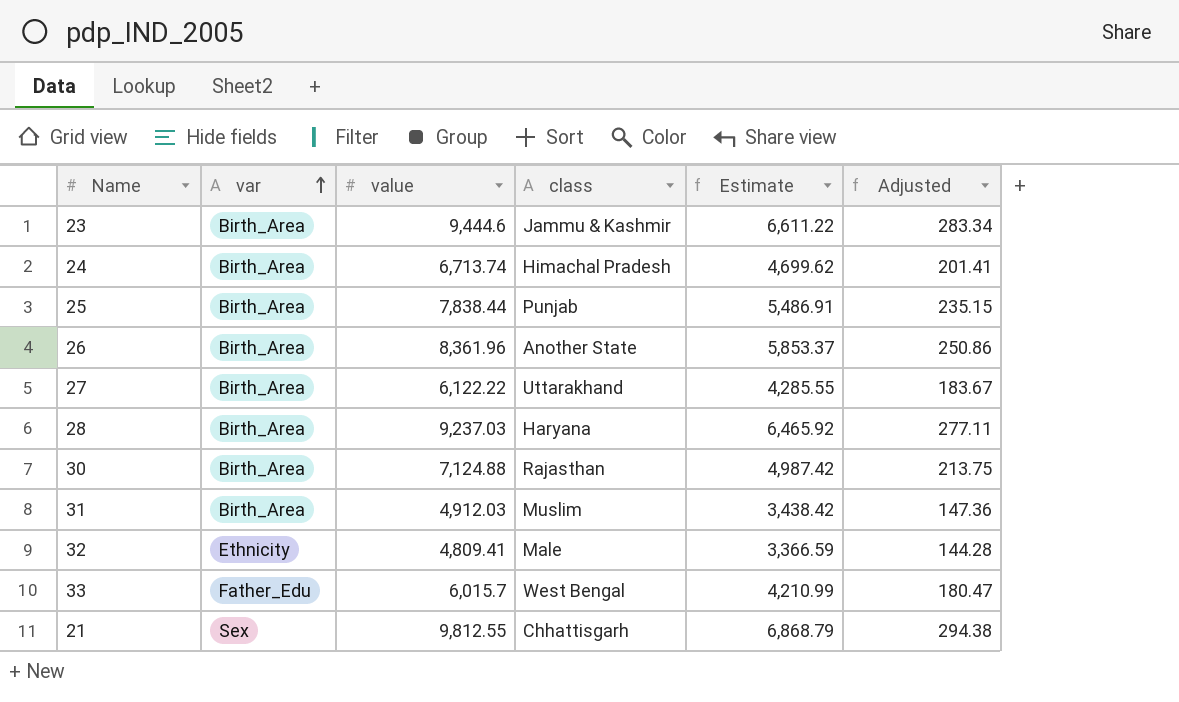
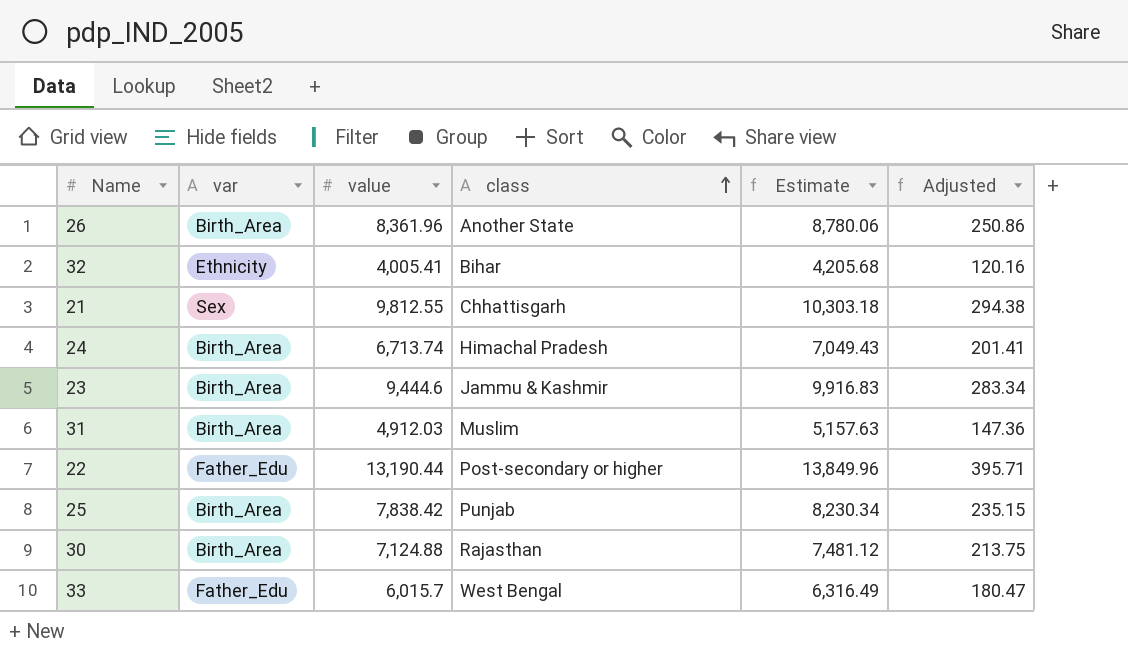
row order: var ascending -> class ascending
column Estimate | formula: [value] * 0.7 -> [value] * 1.05
row 27: Birth_Area | 6,122.22 | Uttarakhand | 4,285.55 | 183.67 -> none
row 28: Birth_Area | 9,237.03 | Haryana | 6,465.92 | 277.11 -> none
32 | value: 4,809.41 -> 4,005.41
32 | class: Male -> Bihar
32 | Adjusted: 144.28 -> 120.16
row 22: none -> Father_Edu | 13,190.44 | Post-secondary or higher | 13,849.96 | 395.71
25 | value: 7,838.44 -> 7,838.42

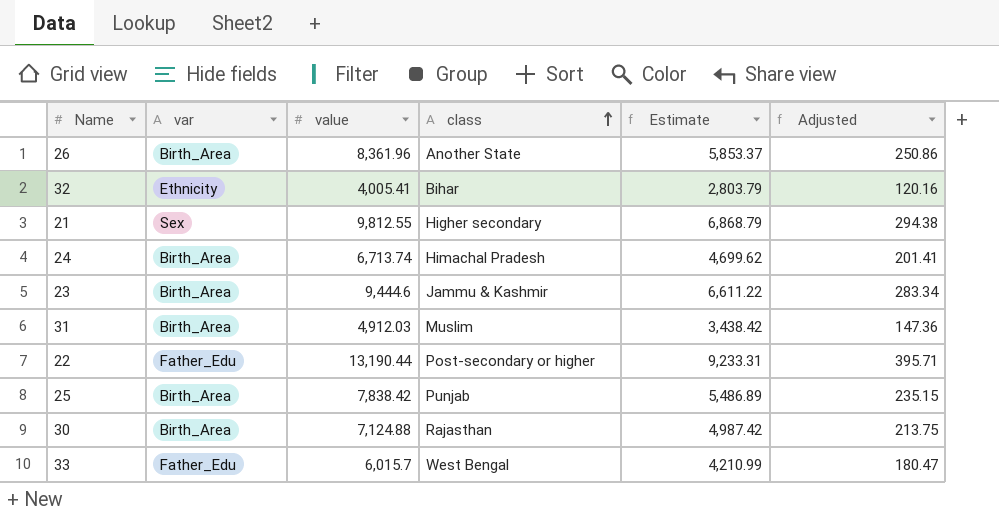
column Estimate | formula: [value] * 1.05 -> [value] * 0.7
21 | class: Chhattisgarh -> Higher secondary

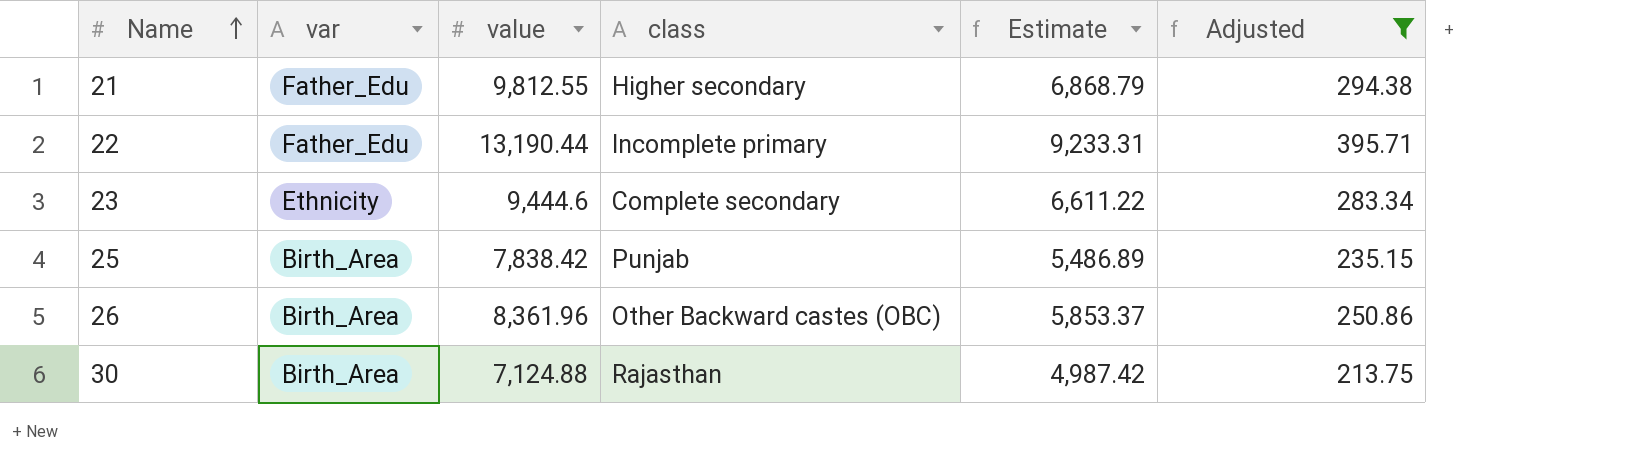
filter: none -> Adjusted >= 213.75
row order: class ascending -> Name ascending
21 | var: Sex -> Father_Edu
22 | class: Post-secondary or higher -> Incomplete primary
23 | var: Birth_Area -> Ethnicity
23 | class: Jammu & Kashmir -> Complete secondary
26 | class: Another State -> Other Backward castes (OBC)

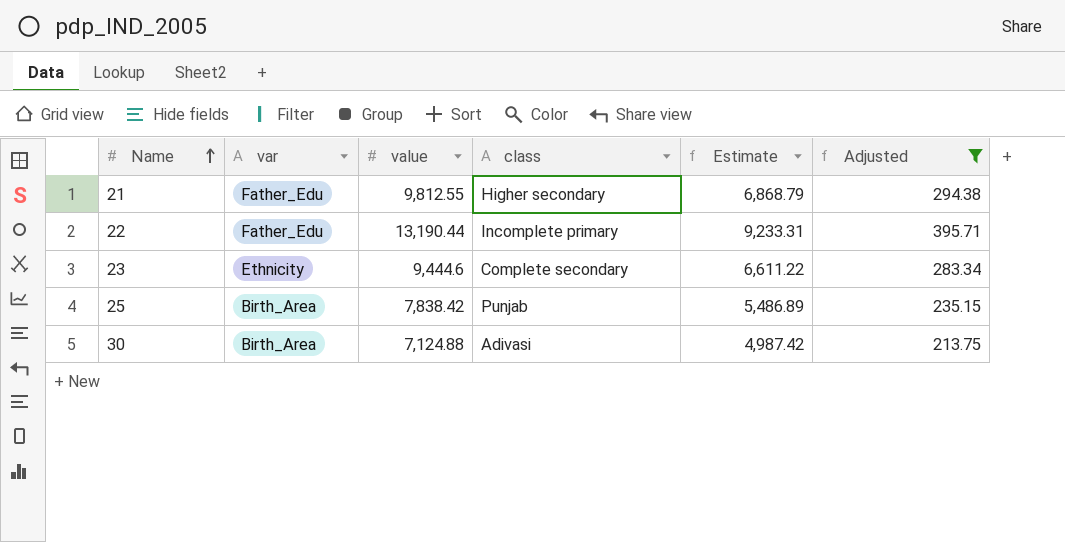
row 26: Birth_Area | 8,361.96 | Other Backward castes (OBC) | 5,853.37 | 250.86 -> none
30 | class: Rajasthan -> Adivasi

